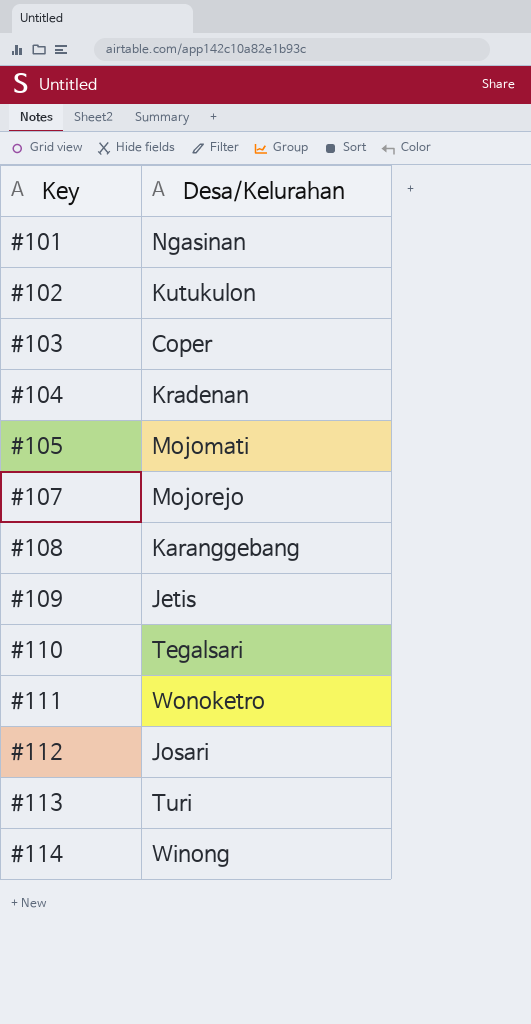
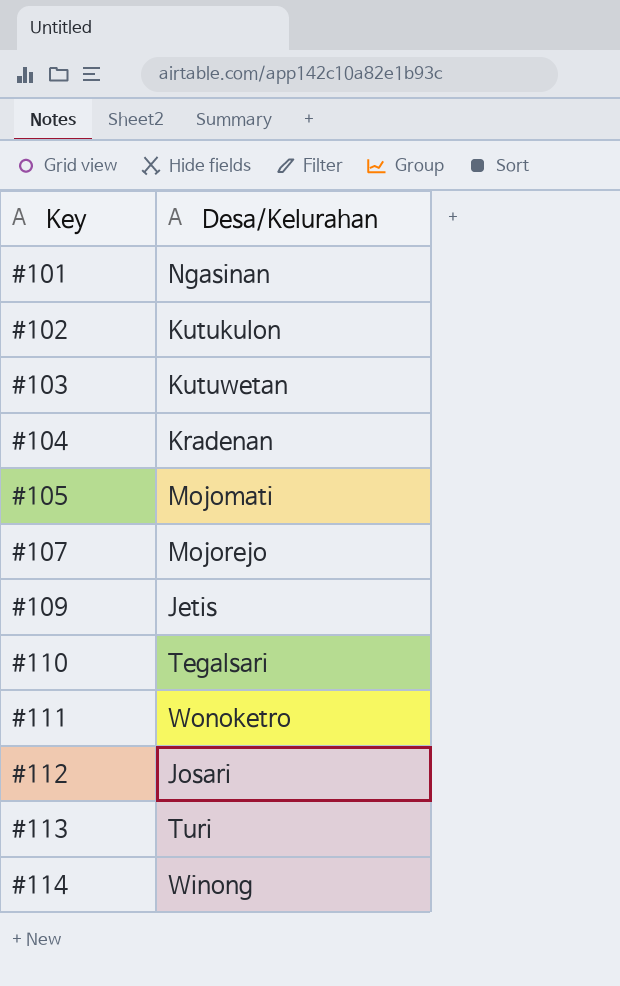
row #108: Karanggebang -> none
#103 | Desa/Kelurahan: Coper -> Kutuwetan

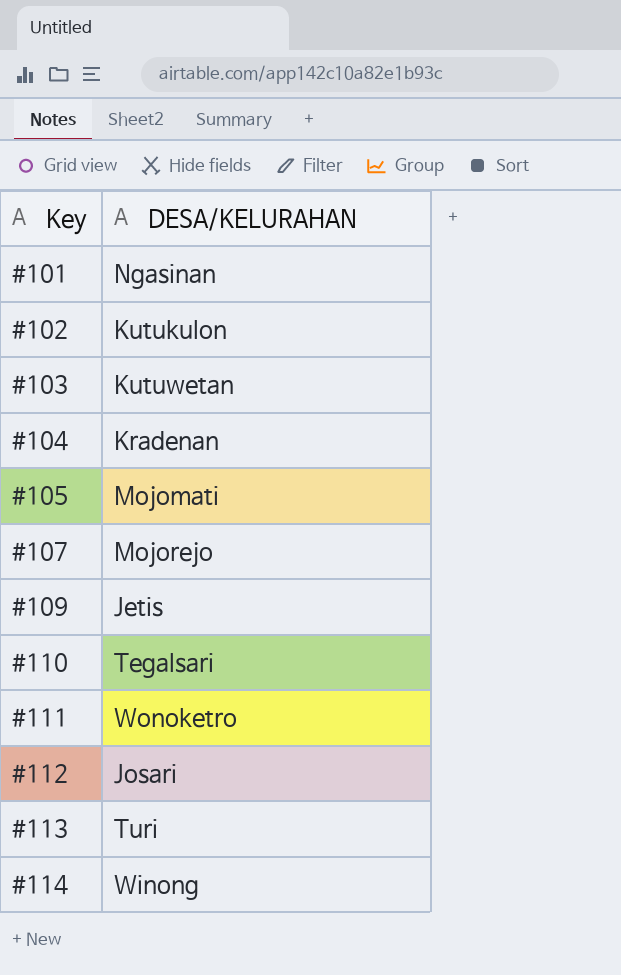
column name: Desa/Kelurahan -> DESA/KELURAHAN

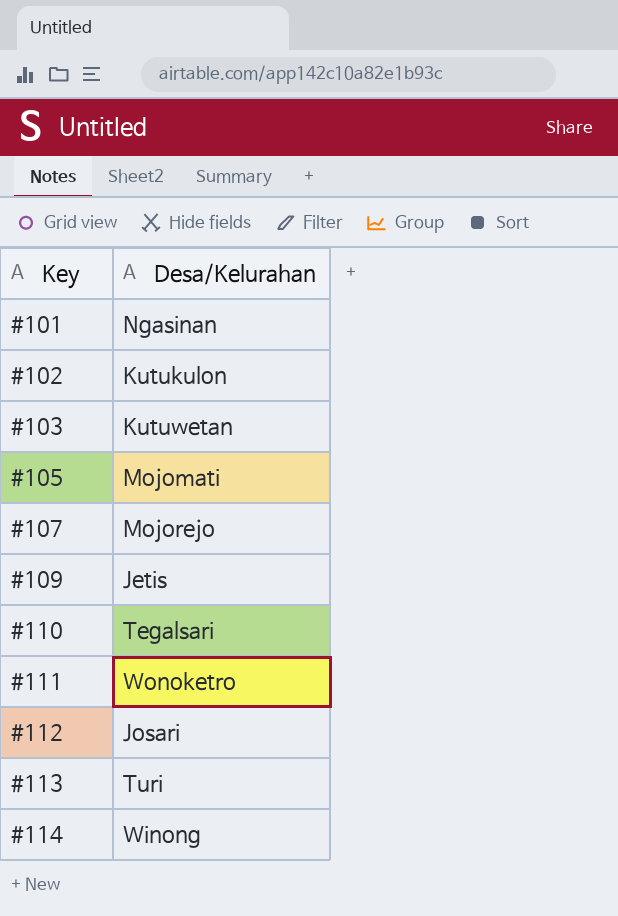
column name: DESA/KELURAHAN -> Desa/Kelurahan
row #104: Kradenan -> none

